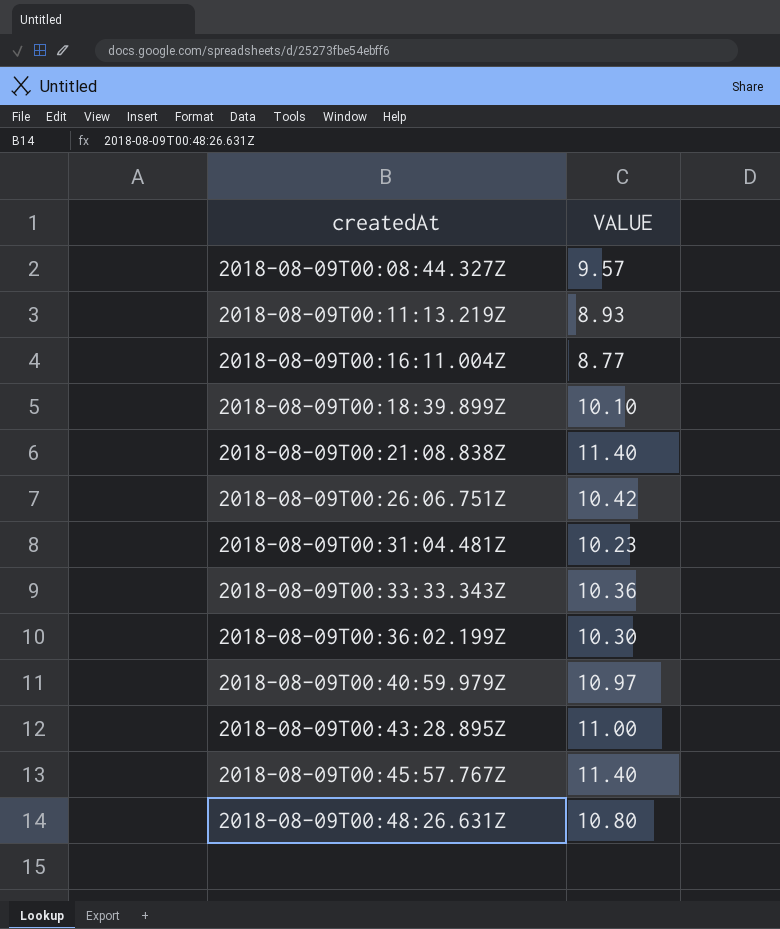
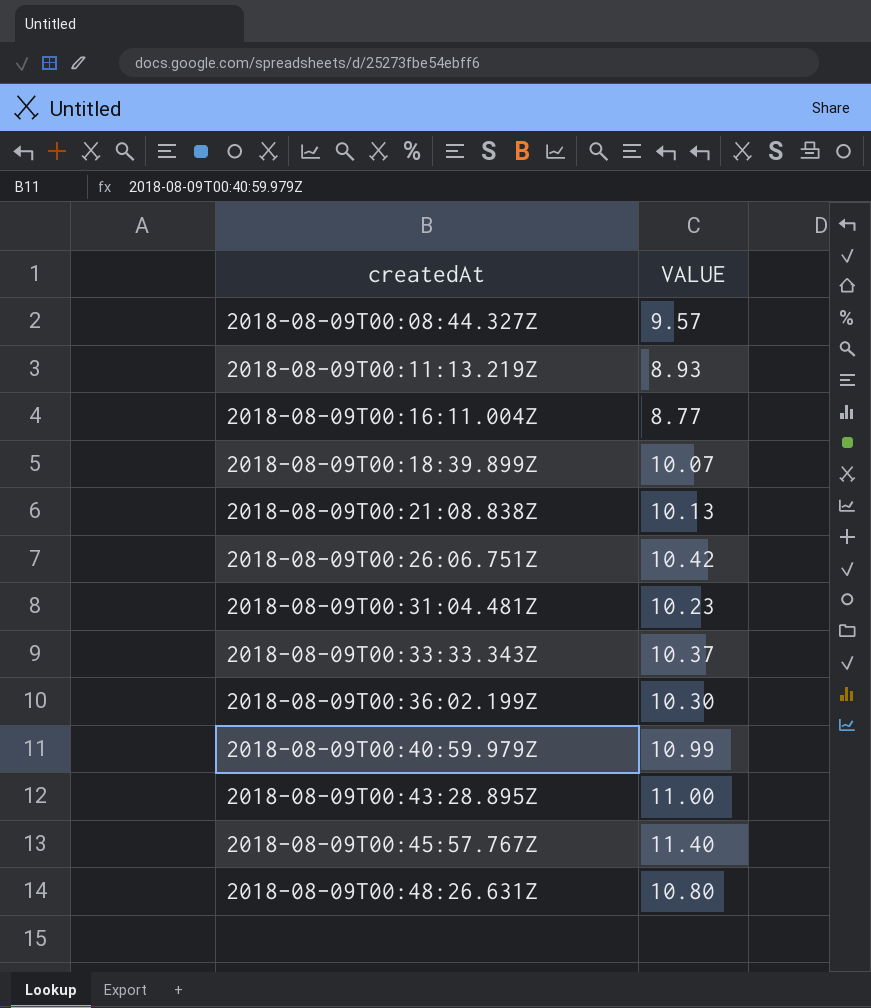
2018-08-09T00:18:39.899Z | VALUE: 10.10 -> 10.07
2018-08-09T00:21:08.838Z | VALUE: 11.40 -> 10.13
2018-08-09T00:33:33.343Z | VALUE: 10.36 -> 10.37
2018-08-09T00:40:59.979Z | VALUE: 10.97 -> 10.99

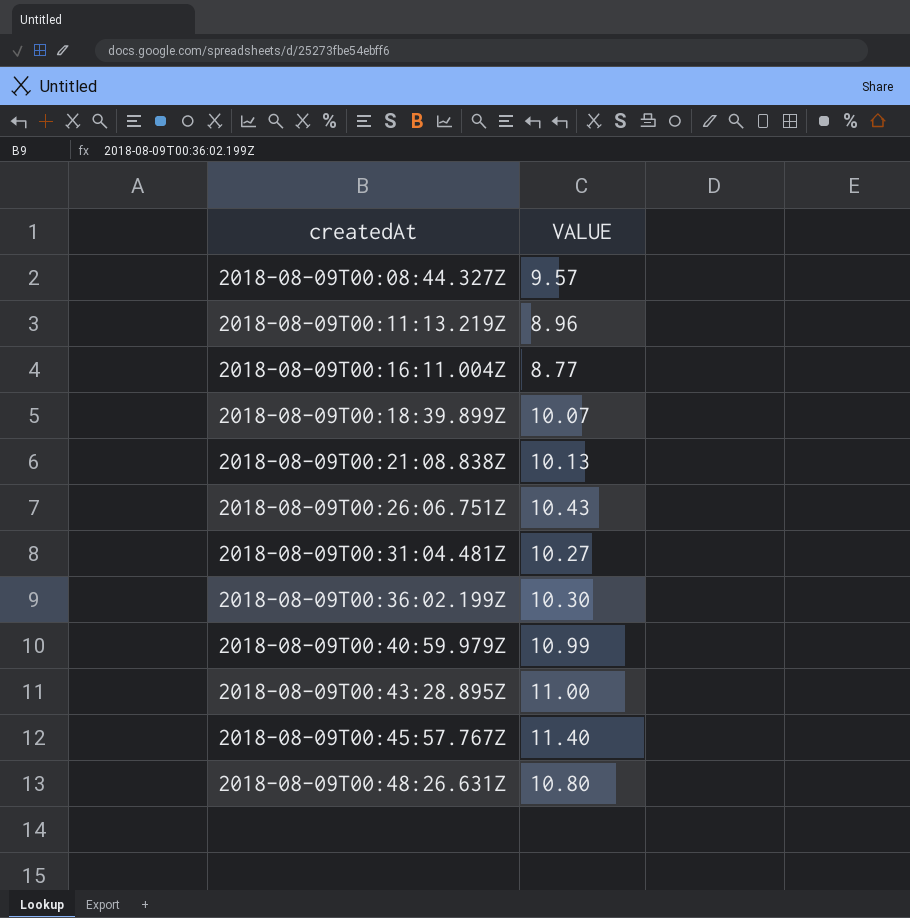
row 2018-08-09T00:33:33.343Z: 10.37 -> none
2018-08-09T00:11:13.219Z | VALUE: 8.93 -> 8.96
2018-08-09T00:26:06.751Z | VALUE: 10.42 -> 10.43
2018-08-09T00:31:04.481Z | VALUE: 10.23 -> 10.27

